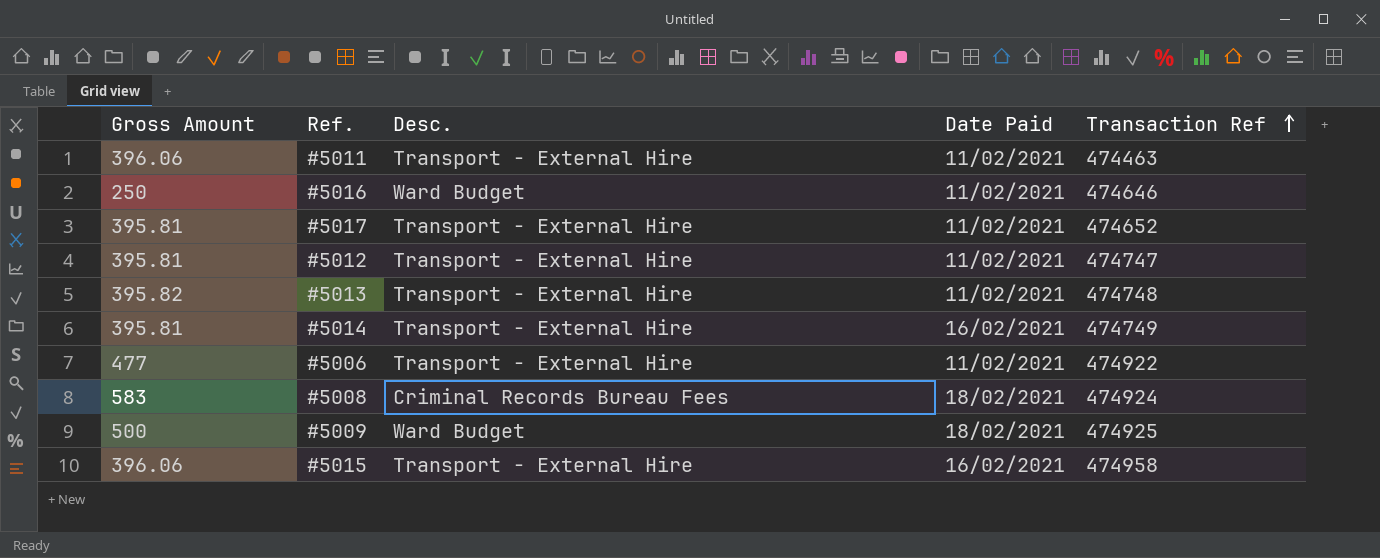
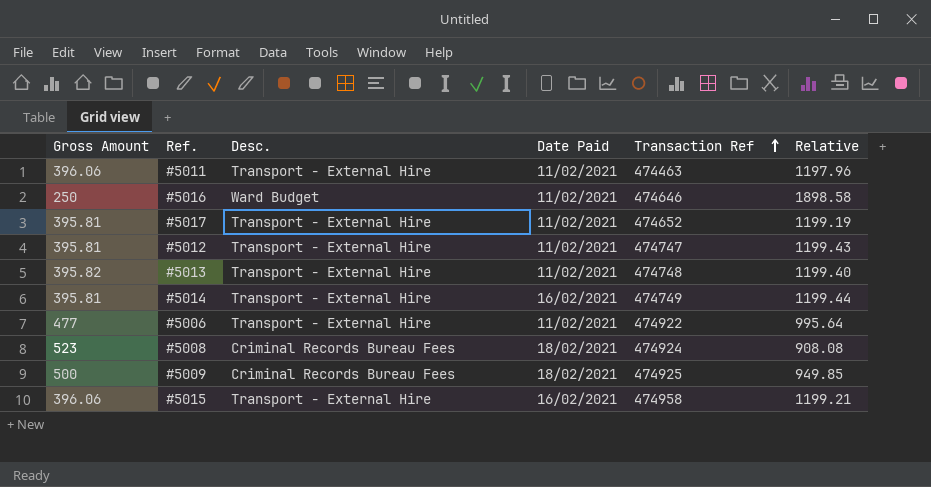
column Relative | formula: none -> [Transaction Ref] / [Gross Amount]
#5008 | Gross Amount: 583 -> 523
#5009 | Desc.: Ward Budget -> Criminal Records Bureau Fees

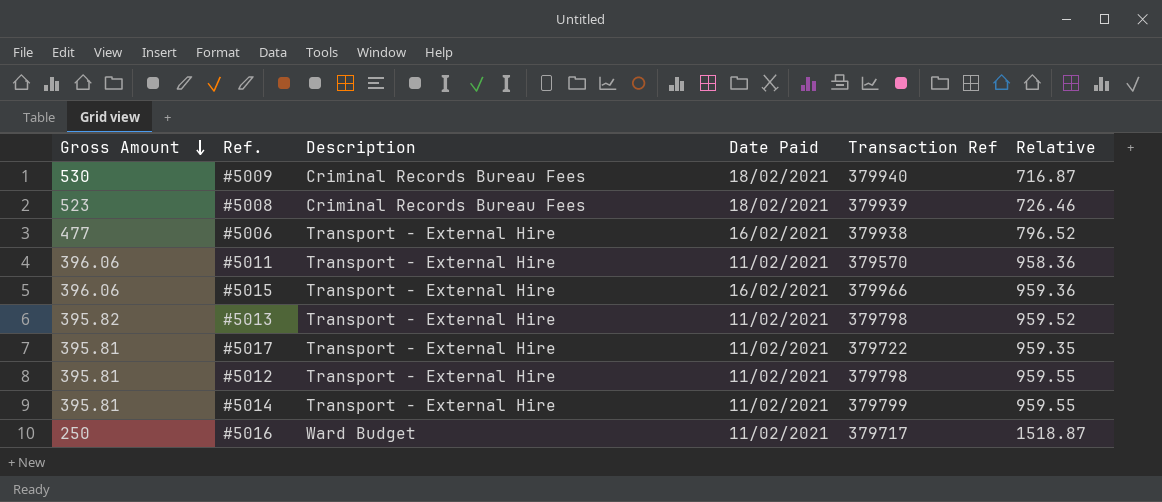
row order: Transaction Ref ascending -> Gross Amount descending
column name: Desc. -> Description
#5009 | Gross Amount: 500 -> 530
#5009 | Transaction Ref: 474925 -> 379940
#5009 | Relative: 949.85 -> 716.87
#5008 | Transaction Ref: 474924 -> 379939
#5008 | Relative: 908.08 -> 726.46
#5006 | Date Paid: 11/02/2021 -> 16/02/2021
#5006 | Transaction Ref: 474922 -> 379938
#5006 | Relative: 995.64 -> 796.52
#5011 | Transaction Ref: 474463 -> 379570
#5011 | Relative: 1197.96 -> 958.36
#5015 | Transaction Ref: 474958 -> 379966
#5015 | Relative: 1199.21 -> 959.36
#5013 | Transaction Ref: 474748 -> 379798
#5013 | Relative: 1199.40 -> 959.52
#5017 | Transaction Ref: 474652 -> 379722
#5017 | Relative: 1199.19 -> 959.35
#5012 | Transaction Ref: 474747 -> 379798
#5012 | Relative: 1199.43 -> 959.55
#5014 | Date Paid: 16/02/2021 -> 11/02/2021
#5014 | Transaction Ref: 474749 -> 379799
#5014 | Relative: 1199.44 -> 959.55
#5016 | Transaction Ref: 474646 -> 379717
#5016 | Relative: 1898.58 -> 1518.87

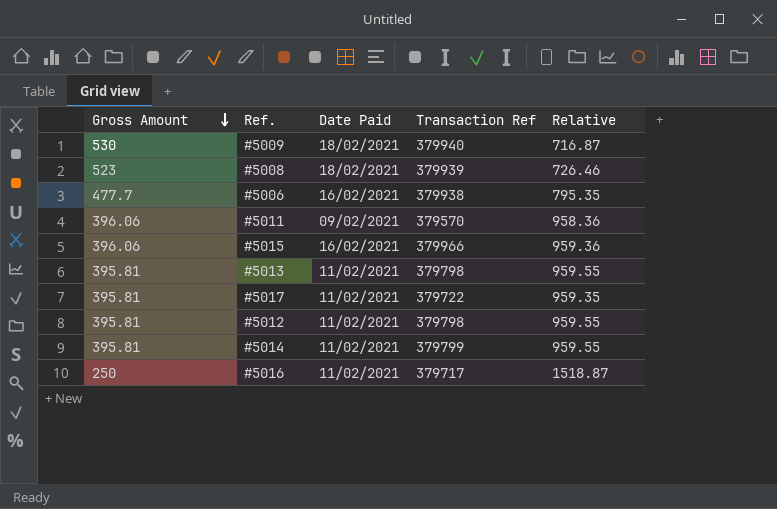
column Description | position: 3 -> none
#5006 | Gross Amount: 477 -> 477.7
#5006 | Relative: 796.52 -> 795.35
#5011 | Date Paid: 11/02/2021 -> 09/02/2021
#5013 | Gross Amount: 395.82 -> 395.81
#5013 | Relative: 959.52 -> 959.55

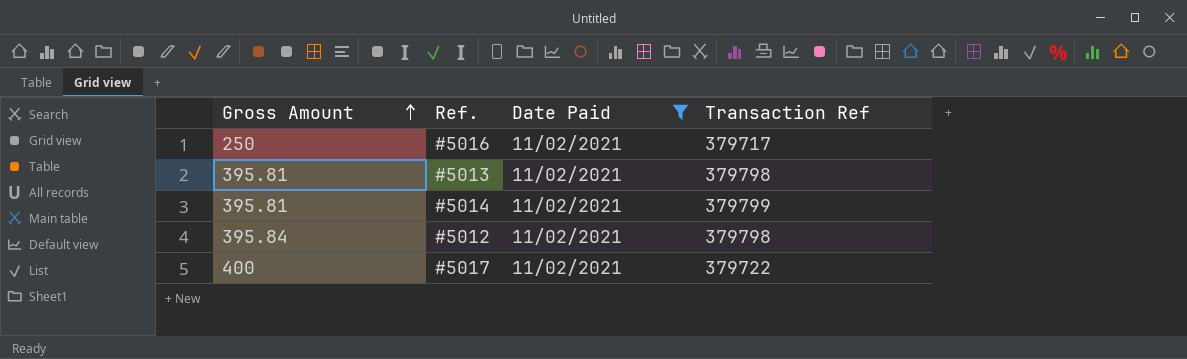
filter: none -> Date Paid = 11/02/2021
row order: Gross Amount descending -> Gross Amount ascending
column Relative | formula: [Transaction Ref] / [Gross Amount] -> none
#5012 | Gross Amount: 395.81 -> 395.84
#5017 | Gross Amount: 395.81 -> 400

